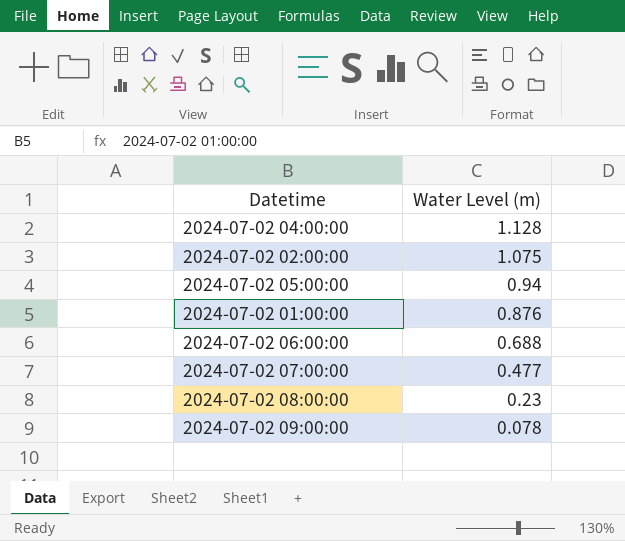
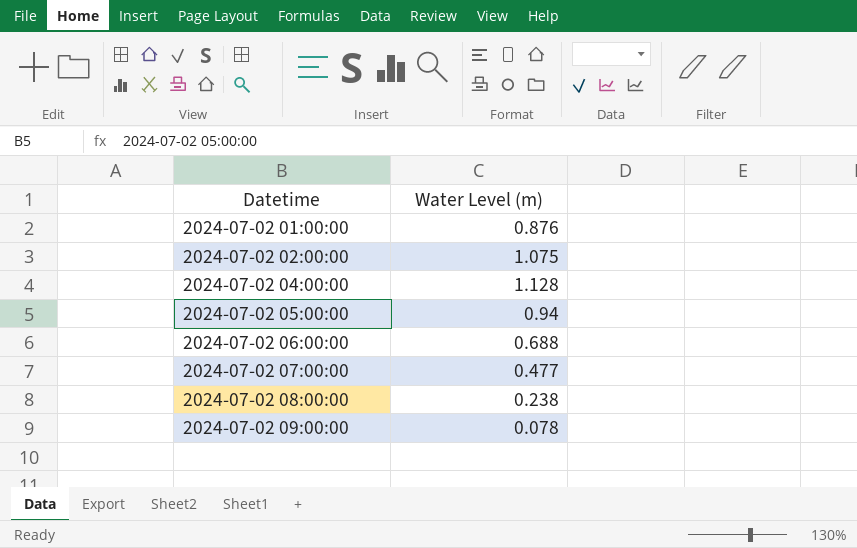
row order: Water Level (m) descending -> Datetime ascending
2024-07-02 08:00:00 | Water Level (m): 0.23 -> 0.238

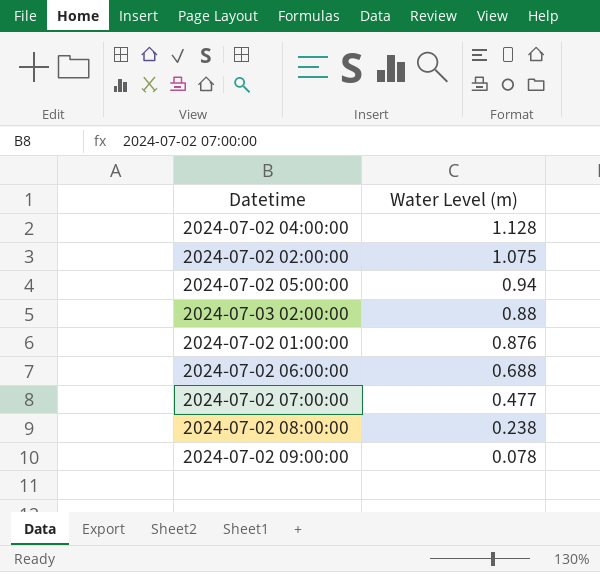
row order: Datetime ascending -> Water Level (m) descending
row 2024-07-03 02:00:00: none -> 0.88

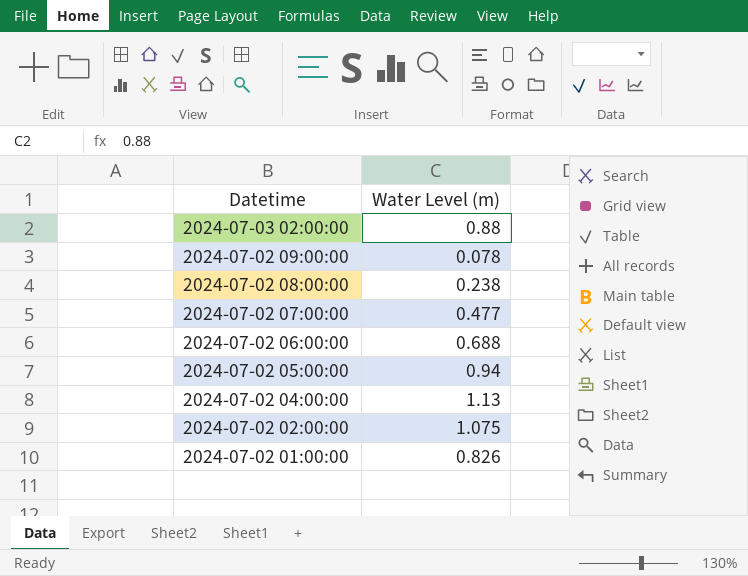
row order: Water Level (m) descending -> Datetime descending
2024-07-02 04:00:00 | Water Level (m): 1.128 -> 1.13
2024-07-02 01:00:00 | Water Level (m): 0.876 -> 0.826

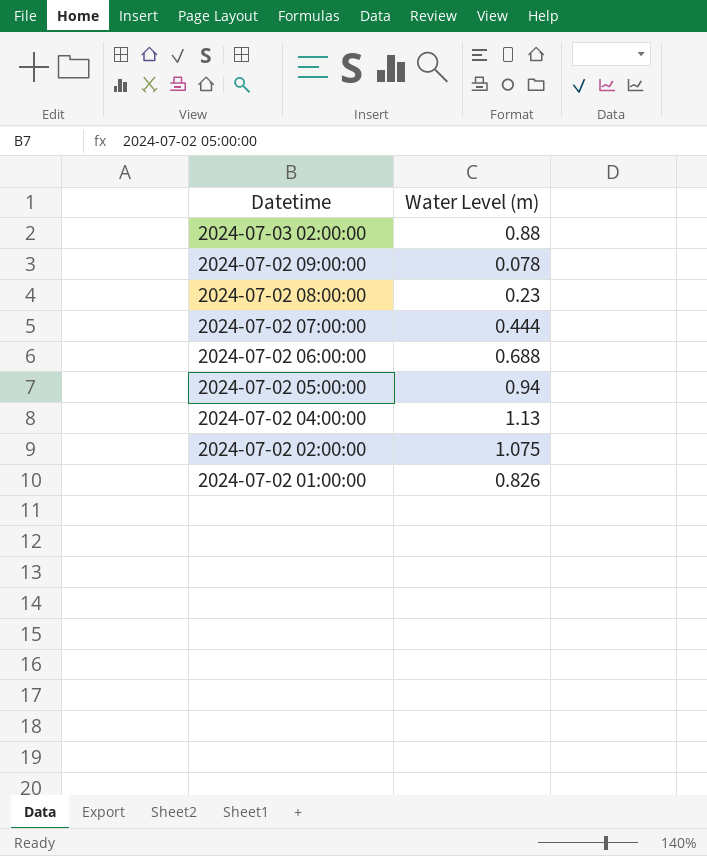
2024-07-02 08:00:00 | Water Level (m): 0.238 -> 0.23
2024-07-02 07:00:00 | Water Level (m): 0.477 -> 0.444

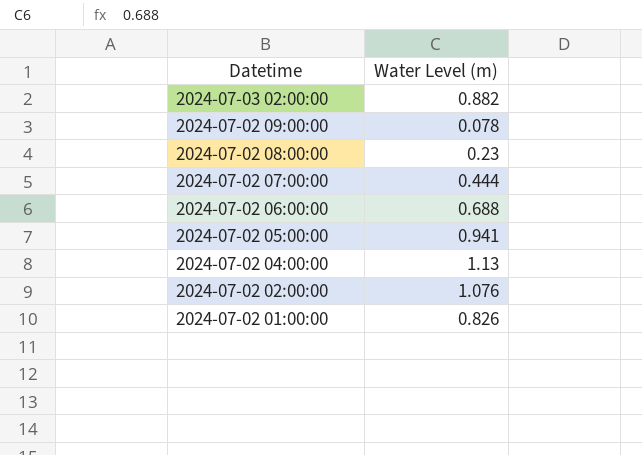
2024-07-03 02:00:00 | Water Level (m): 0.88 -> 0.882
2024-07-02 05:00:00 | Water Level (m): 0.94 -> 0.941
2024-07-02 02:00:00 | Water Level (m): 1.075 -> 1.076

